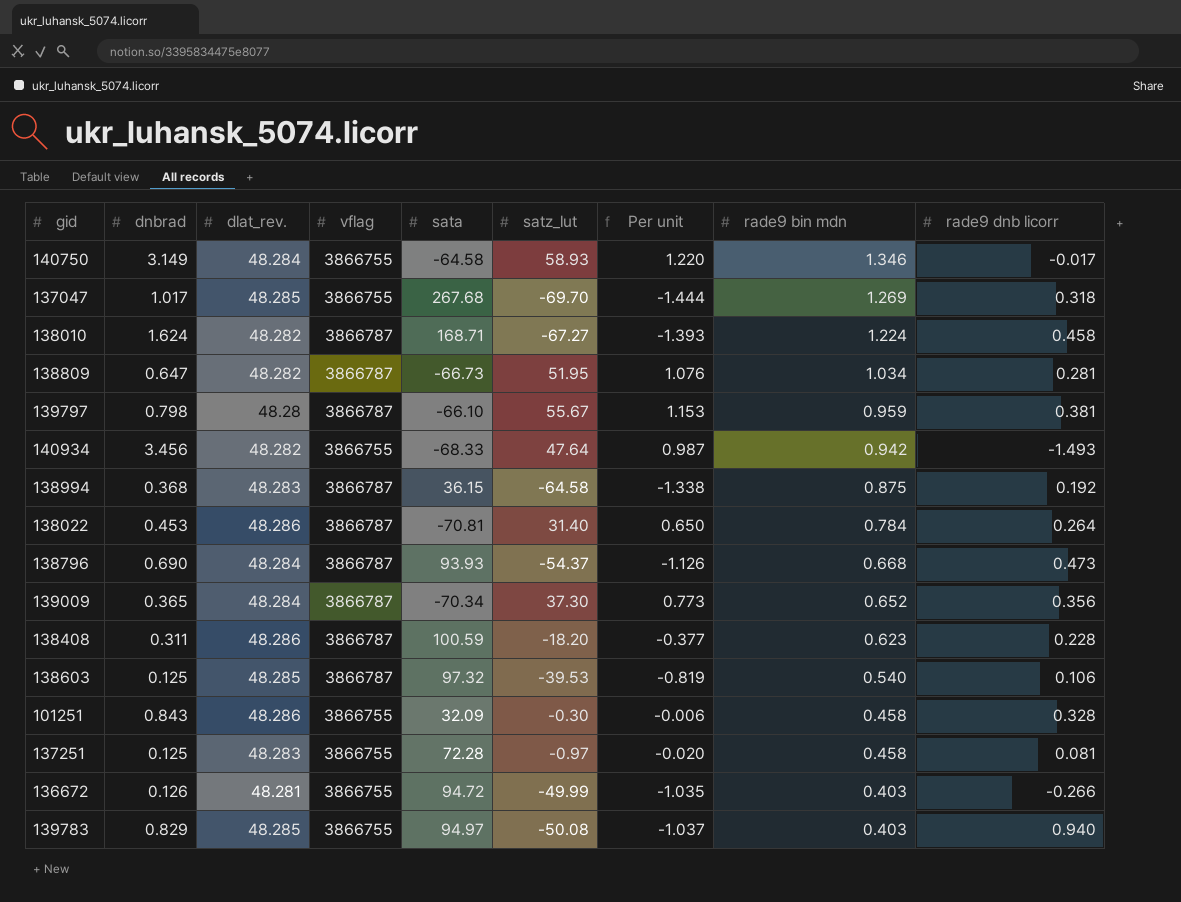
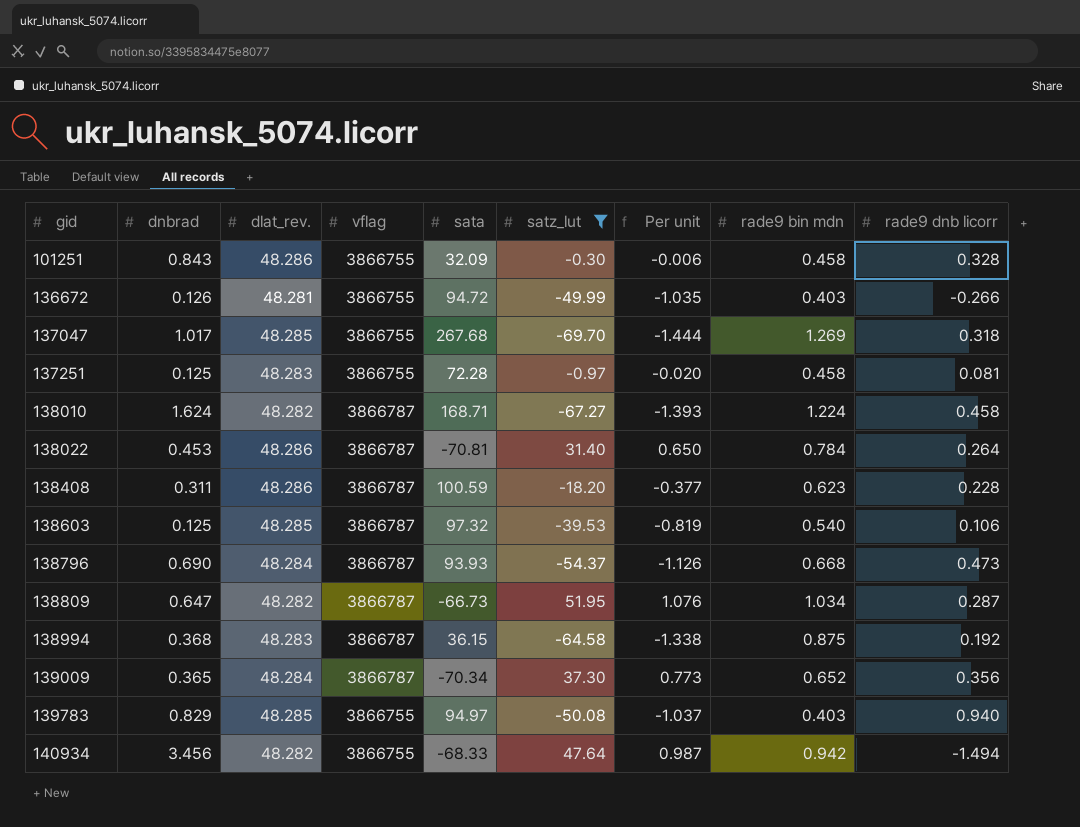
filter: none -> satz_lut <= 51.95
row order: rade9 bin mdn descending -> gid ascending
138809 | rade9 dnb licorr: 0.281 -> 0.287
140934 | rade9 dnb licorr: -1.493 -> -1.494

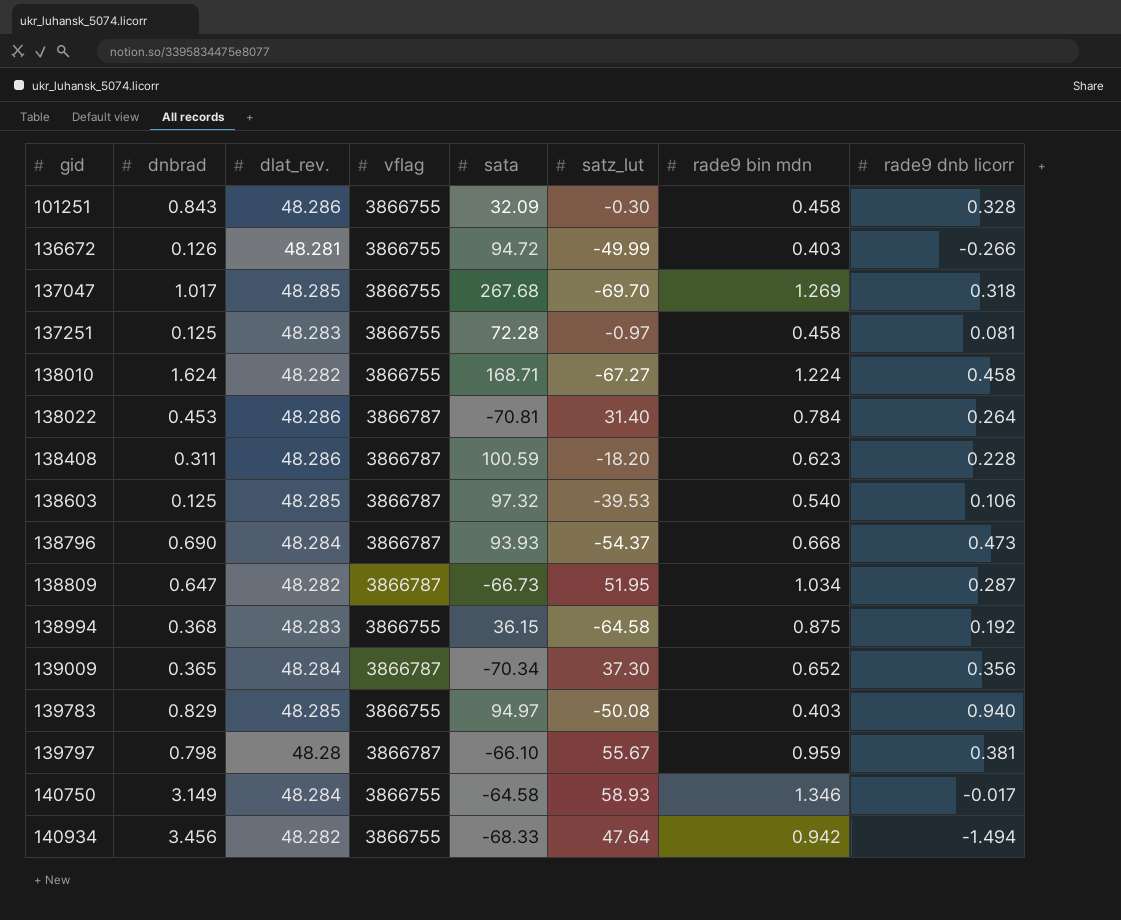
filter: satz_lut <= 51.95 -> none
column Per unit | formula: [satz_lut] / [dlat_rev.] -> none
138010 | vflag: 3866787 -> 3866755
138994 | vflag: 3866787 -> 3866755

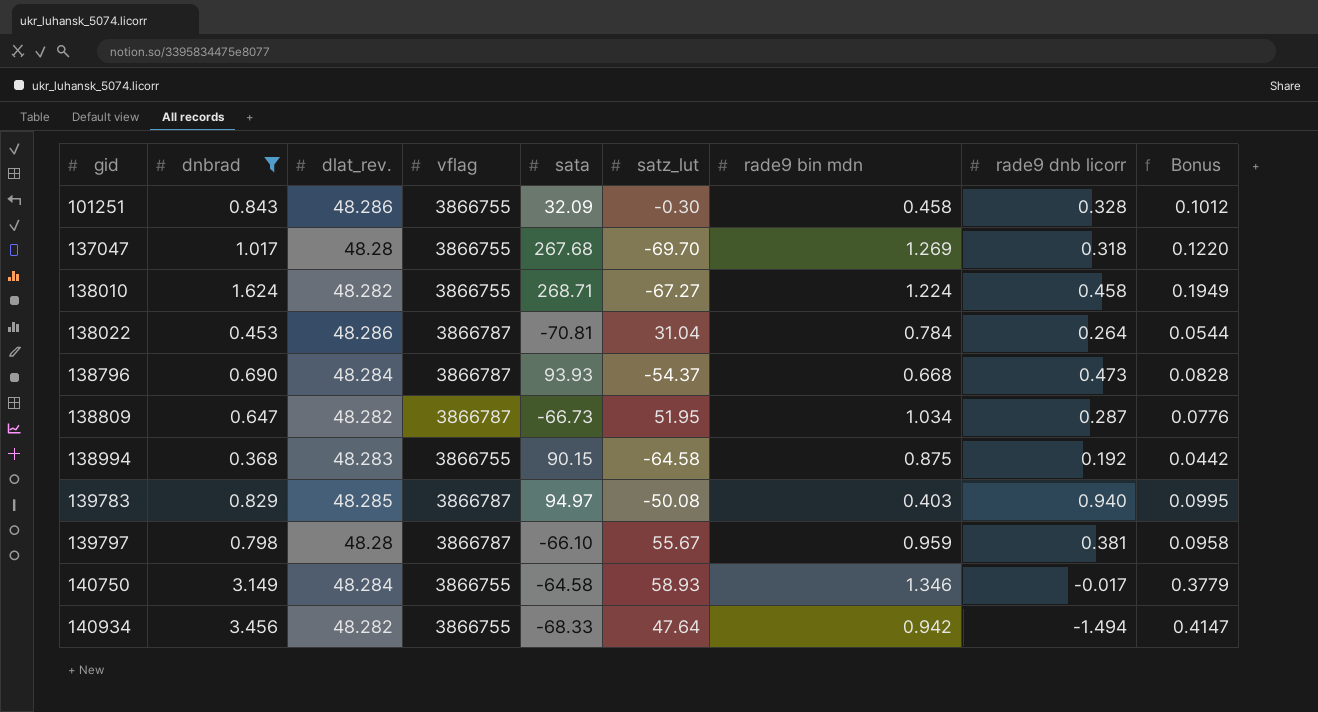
filter: none -> dnbrad >= 0.368
column Bonus | formula: none -> [dnbrad] * 0.12
137047 | dlat_rev.: 48.285 -> 48.28
138010 | sata: 168.71 -> 268.71
138022 | satz_lut: 31.40 -> 31.04
138994 | sata: 36.15 -> 90.15
139783 | vflag: 3866755 -> 3866787

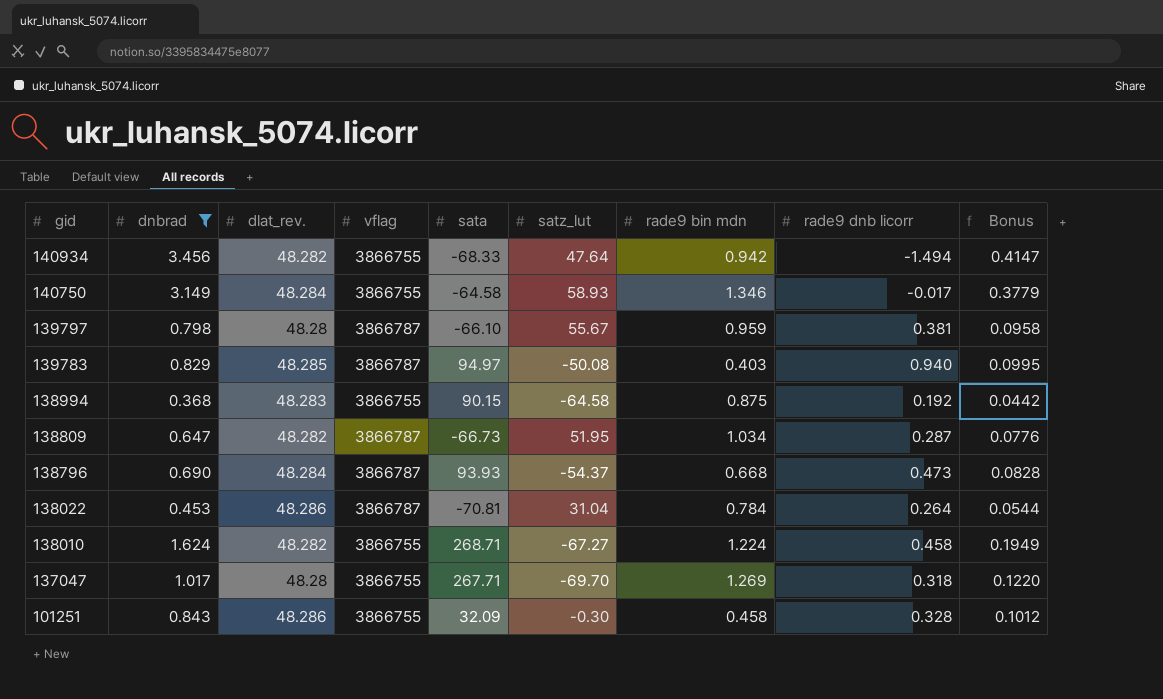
row order: gid ascending -> gid descending
137047 | sata: 267.68 -> 267.71

